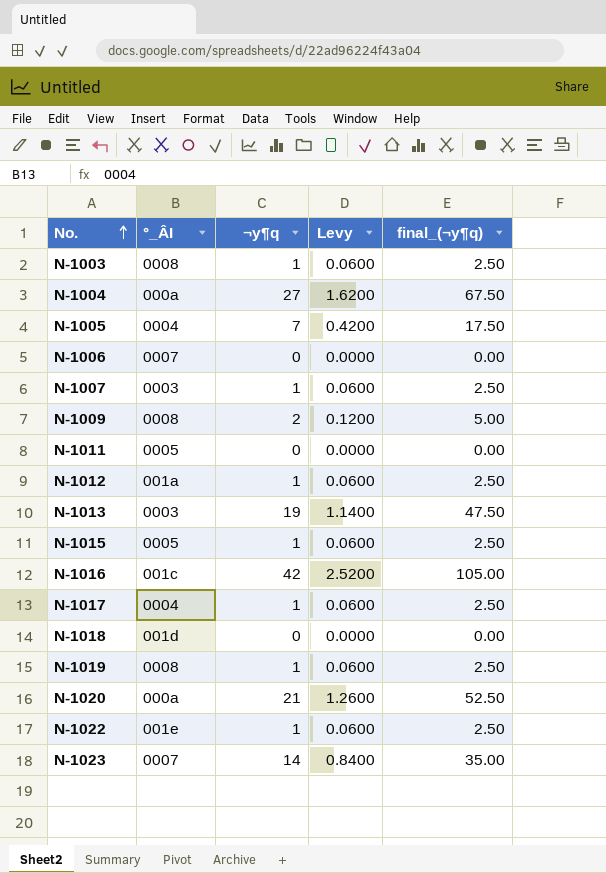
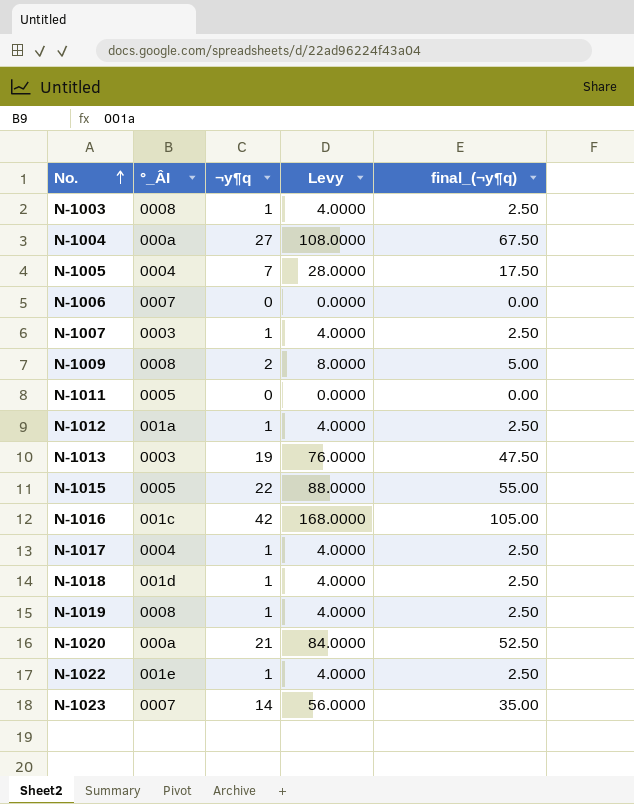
column Levy | formula: [¬y¶q] * 0.06 -> [¬y¶q] * 4
N-1015 | ¬y¶q: 1 -> 22
N-1015 | final_(¬y¶q): 2.50 -> 55.00
N-1018 | ¬y¶q: 0 -> 1
N-1018 | final_(¬y¶q): 0.00 -> 2.50

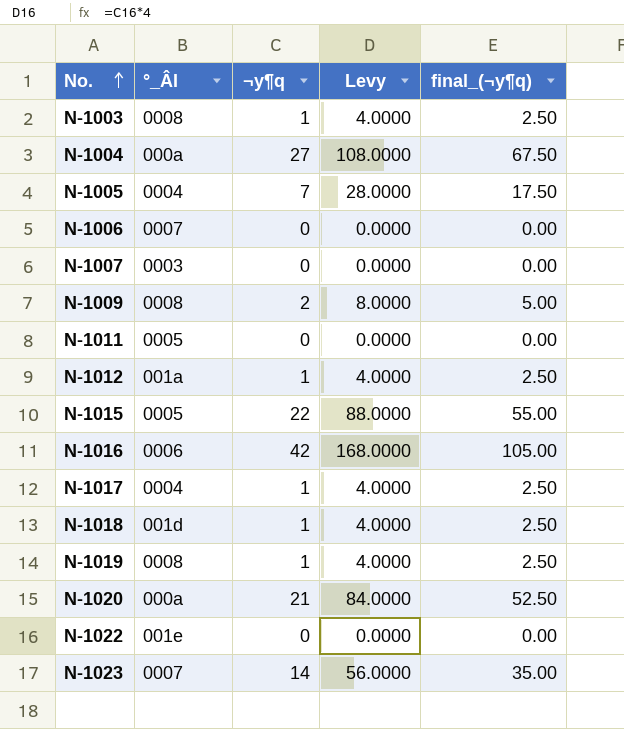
row N-1013: 0003 | 19 | 76.0000 | 47.50 -> none
N-1007 | ¬y¶q: 1 -> 0
N-1007 | Levy: 4.0000 -> 0.0000
N-1007 | final_(¬y¶q): 2.50 -> 0.00
N-1016 | °_ÂI: 001c -> 0006
N-1022 | ¬y¶q: 1 -> 0
N-1022 | Levy: 4.0000 -> 0.0000
N-1022 | final_(¬y¶q): 2.50 -> 0.00

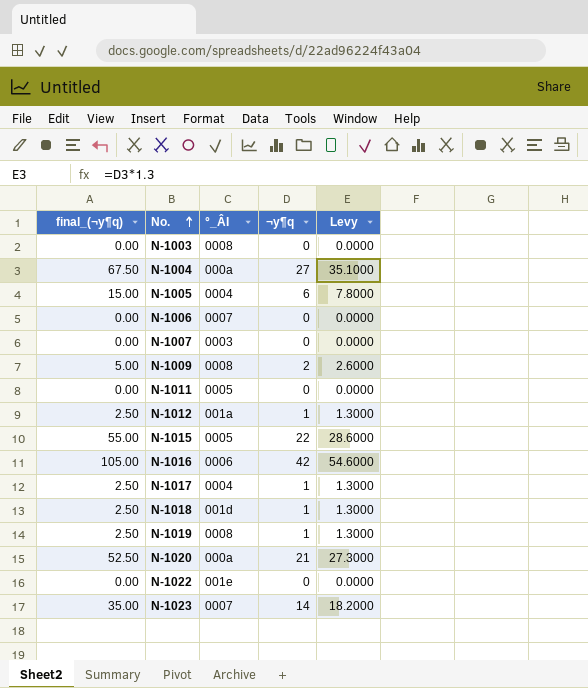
column final_(¬y¶q) | position: 5 -> 1
column Levy | formula: [¬y¶q] * 4 -> [¬y¶q] * 1.3
N-1003 | final_(¬y¶q): 2.50 -> 0.00
N-1003 | ¬y¶q: 1 -> 0
N-1005 | final_(¬y¶q): 17.50 -> 15.00
N-1005 | ¬y¶q: 7 -> 6

